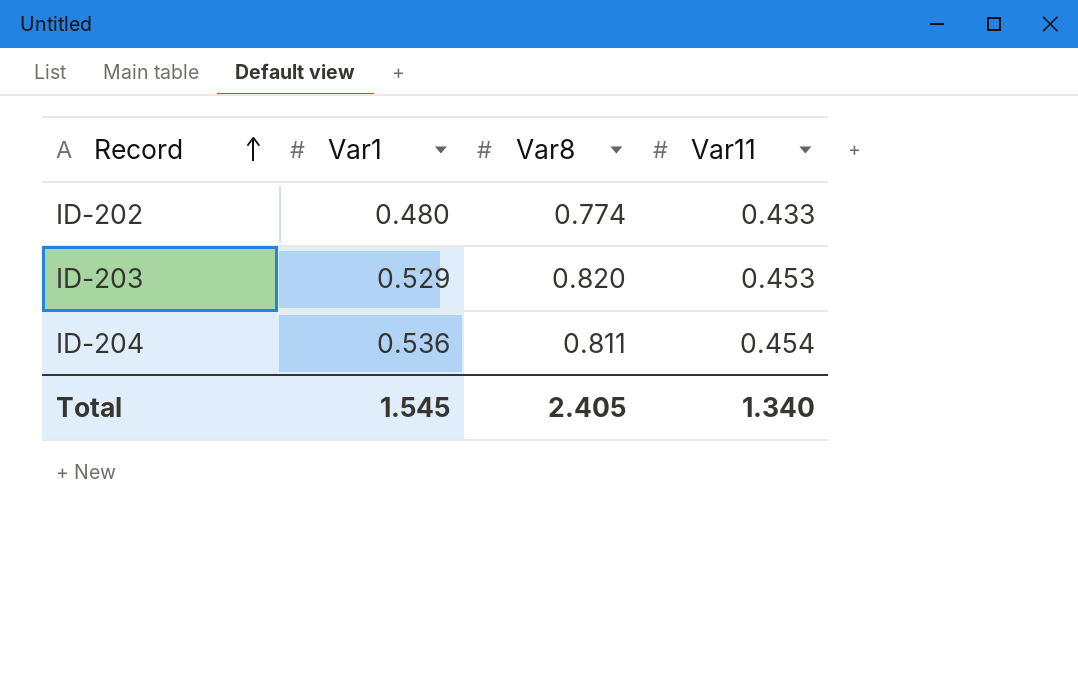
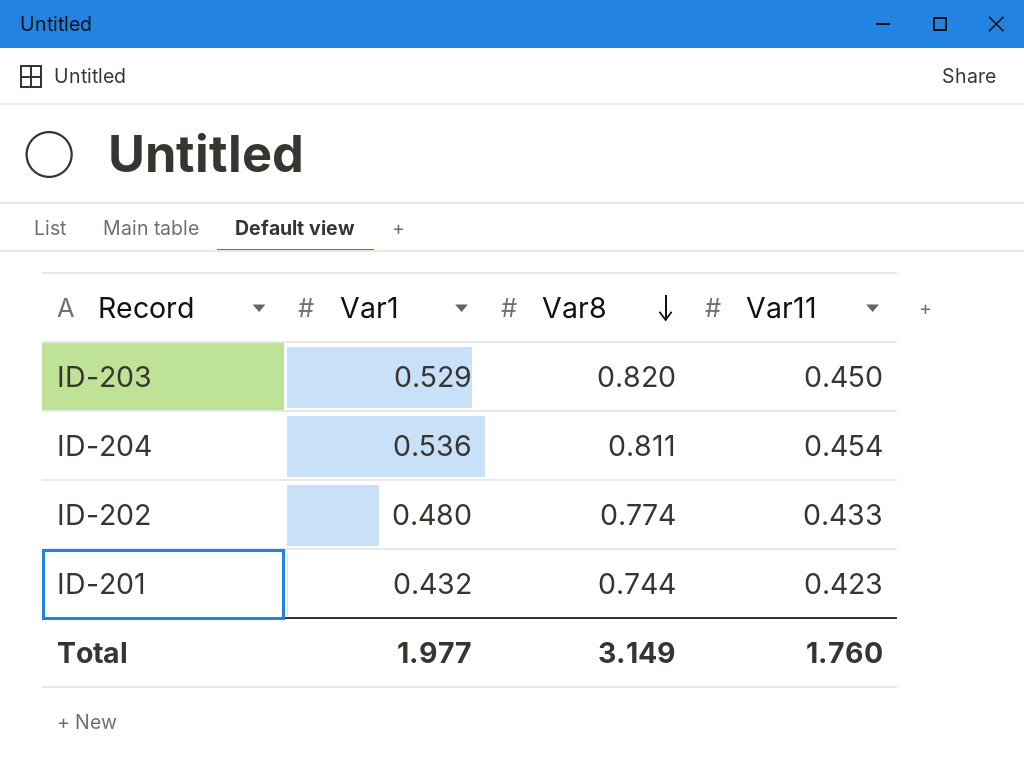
row order: Record ascending -> Var8 descending
ID-203 | Var11: 0.453 -> 0.450
row ID-201: none -> 0.432 | 0.744 | 0.423
Total | Var1: 1.545 -> 1.977
Total | Var8: 2.405 -> 3.149
Total | Var11: 1.340 -> 1.760

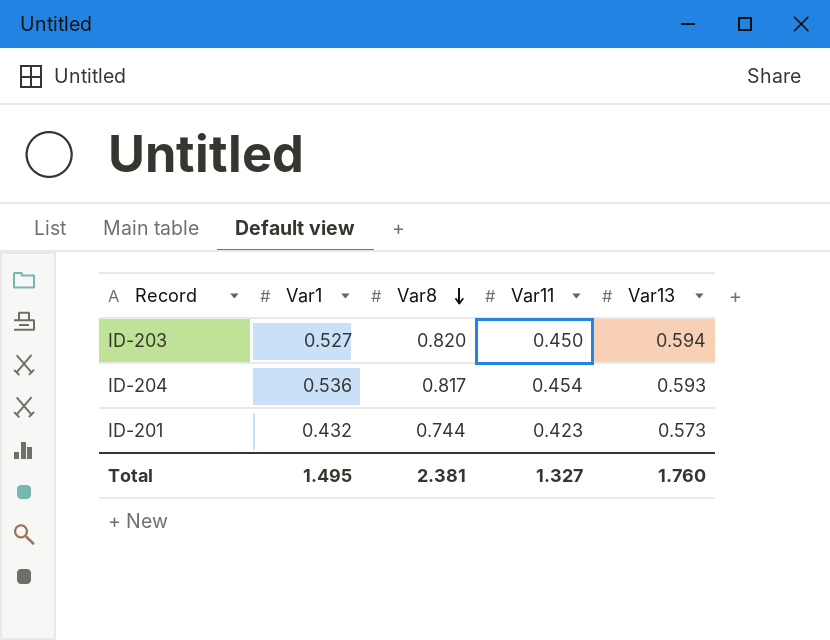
column Var13 | position: none -> 5
row ID-202: 0.480 | 0.774 | 0.433 -> none
ID-203 | Var1: 0.529 -> 0.527
ID-204 | Var8: 0.811 -> 0.817
Total | Var1: 1.977 -> 1.495
Total | Var8: 3.149 -> 2.381
Total | Var11: 1.760 -> 1.327

